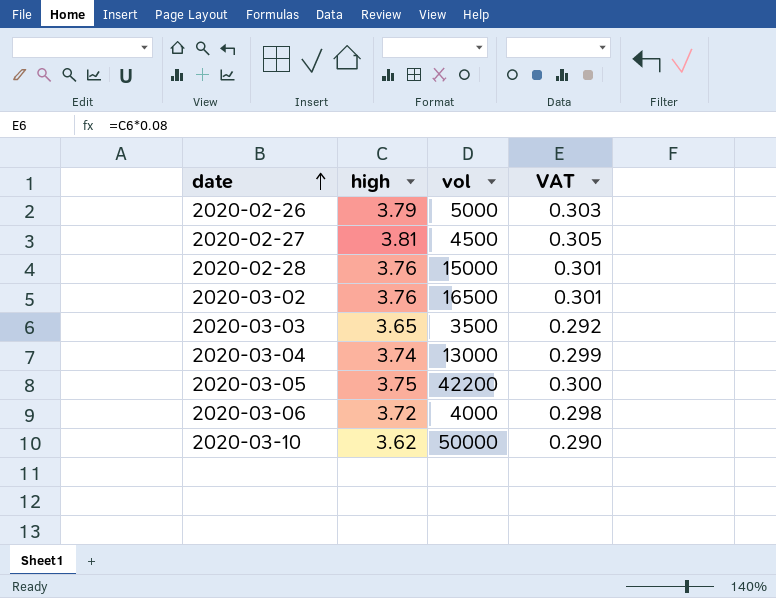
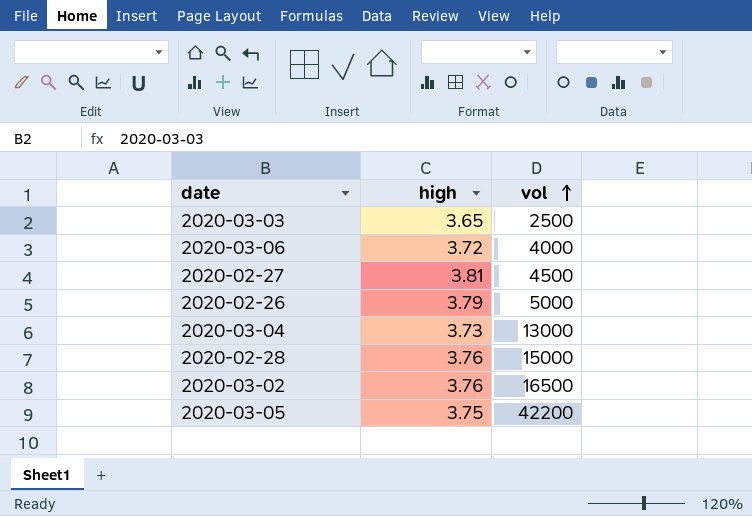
row order: date ascending -> vol ascending
column VAT | formula: [high] * 0.08 -> none
row 2020-03-10: 3.62 | 50000 | 0.290 -> none
2020-03-03 | vol: 3500 -> 2500
2020-03-04 | high: 3.74 -> 3.73

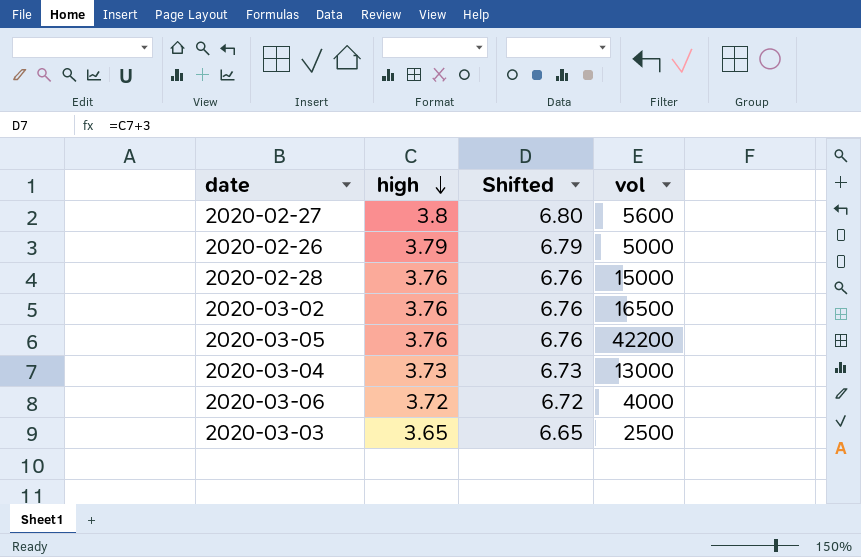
row order: vol ascending -> high descending
column Shifted | formula: none -> [high] + 3
2020-02-27 | high: 3.81 -> 3.8
2020-02-27 | vol: 4500 -> 5600
2020-03-05 | high: 3.75 -> 3.76

